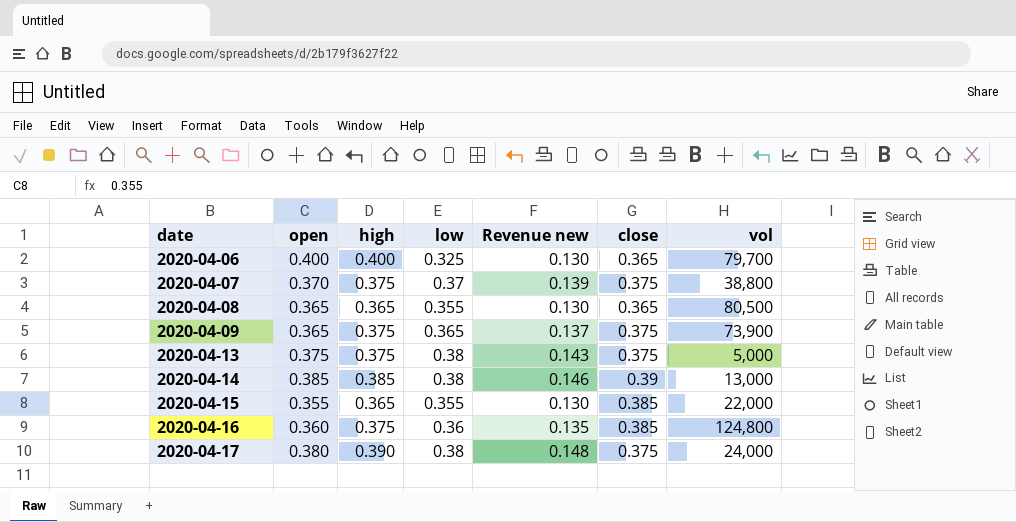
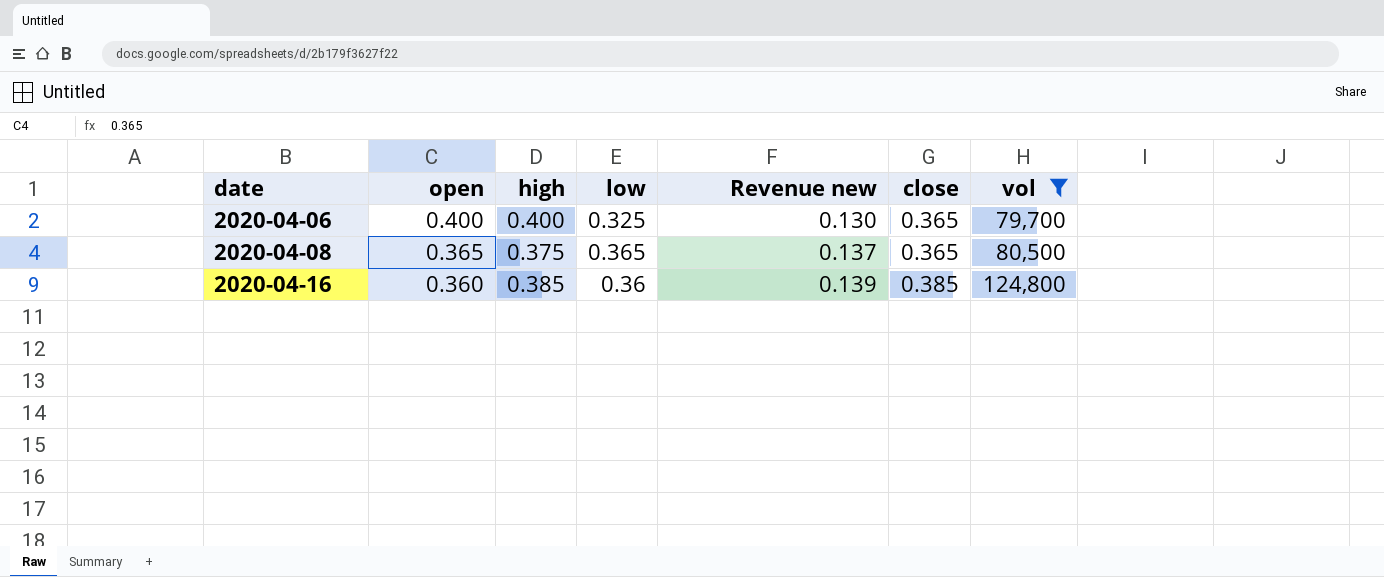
filter: none -> vol >= 79,700
2020-04-08 | high: 0.365 -> 0.375
2020-04-08 | low: 0.355 -> 0.365
2020-04-08 | Revenue new: 0.130 -> 0.137
2020-04-16 | high: 0.375 -> 0.385
2020-04-16 | Revenue new: 0.135 -> 0.139

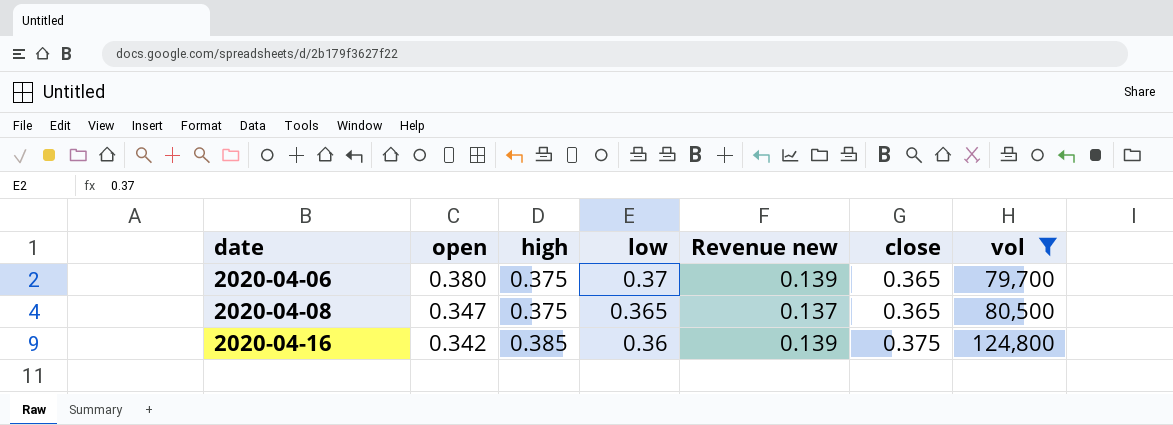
2020-04-06 | open: 0.400 -> 0.380
2020-04-06 | high: 0.400 -> 0.375
2020-04-06 | low: 0.325 -> 0.37
2020-04-06 | Revenue new: 0.130 -> 0.139
2020-04-08 | open: 0.365 -> 0.347
2020-04-16 | open: 0.360 -> 0.342
2020-04-16 | close: 0.385 -> 0.375

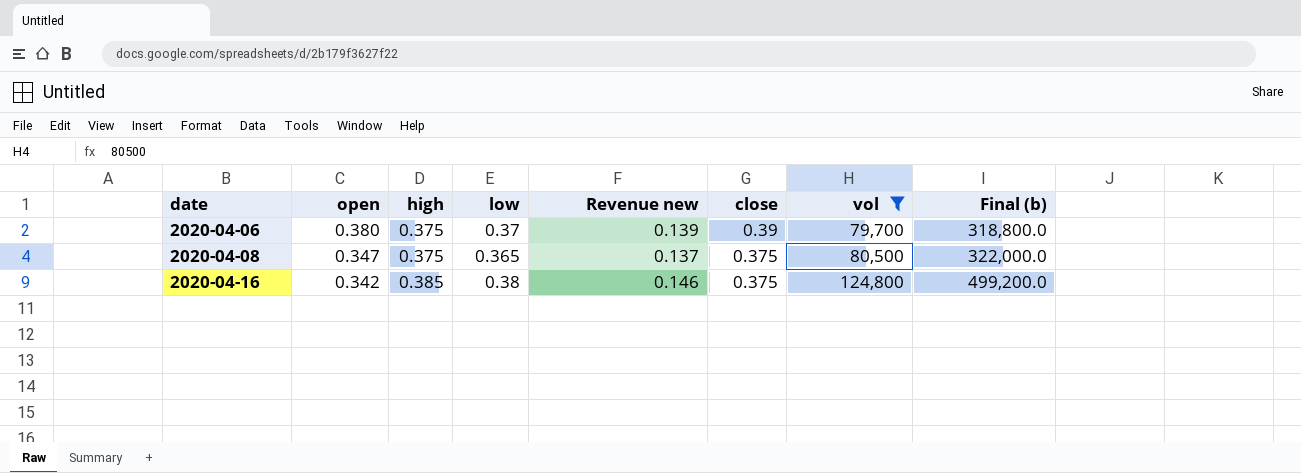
column Final (b) | formula: none -> [vol] * 4
2020-04-06 | close: 0.365 -> 0.39
2020-04-08 | close: 0.365 -> 0.375
2020-04-16 | low: 0.36 -> 0.38
2020-04-16 | Revenue new: 0.139 -> 0.146

